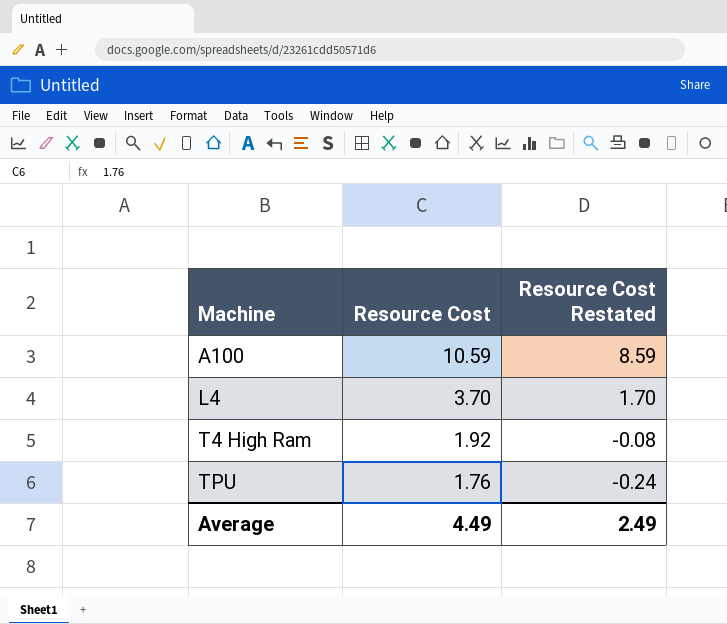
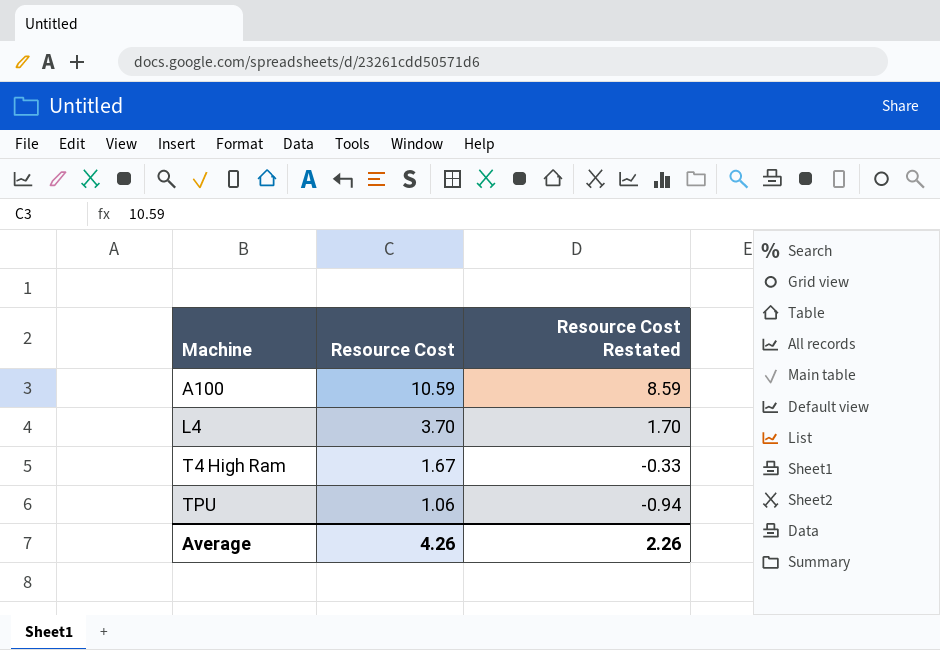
T4 High Ram | Resource Cost: 1.92 -> 1.67
T4 High Ram | Resource Cost Restated: -0.08 -> -0.33
TPU | Resource Cost: 1.76 -> 1.06
TPU | Resource Cost Restated: -0.24 -> -0.94
Average | Resource Cost: 4.49 -> 4.26
Average | Resource Cost Restated: 2.49 -> 2.26

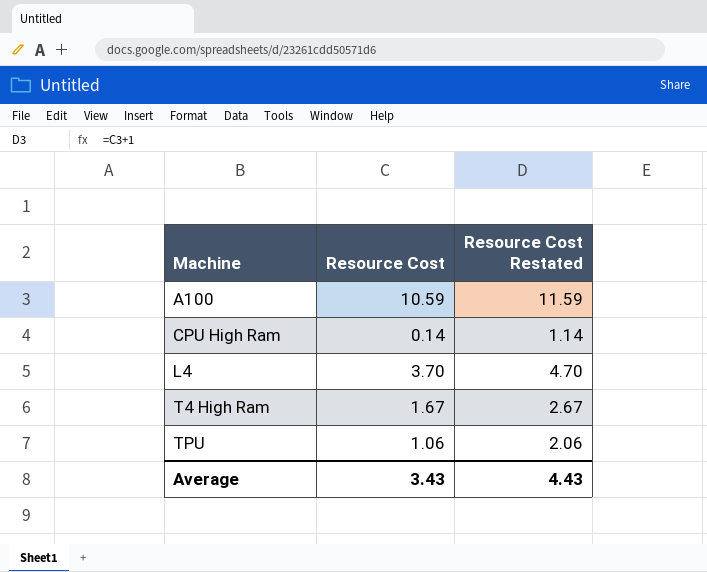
column Resource Cost Restated | formula: [Resource Cost] - 2 -> [Resource Cost] + 1
row CPU High Ram: none -> 0.14 | 1.14
Average | Resource Cost: 4.26 -> 3.43
Average | Resource Cost Restated: 2.26 -> 4.43

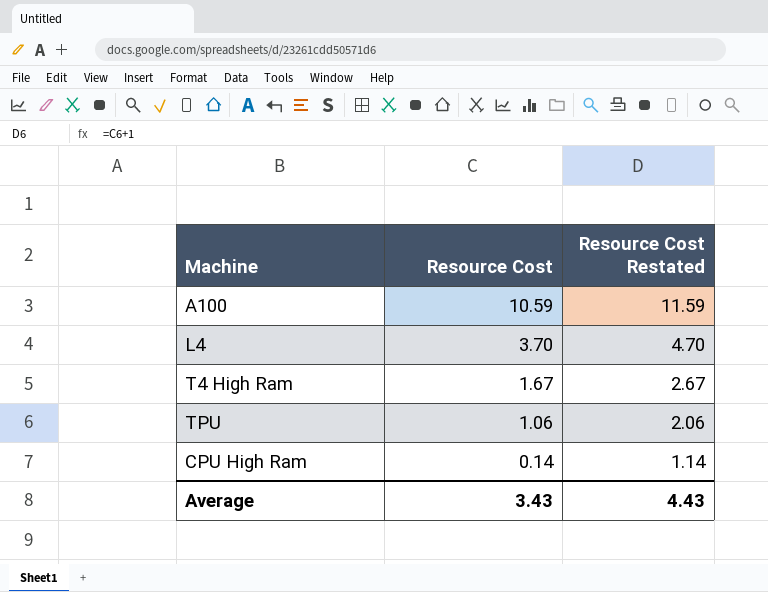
row order: Machine ascending -> Resource Cost descending

